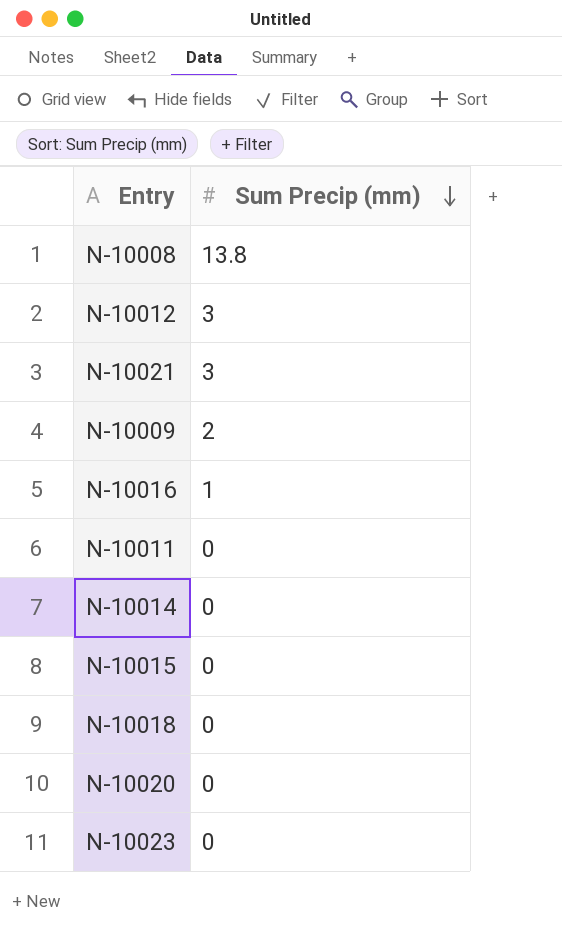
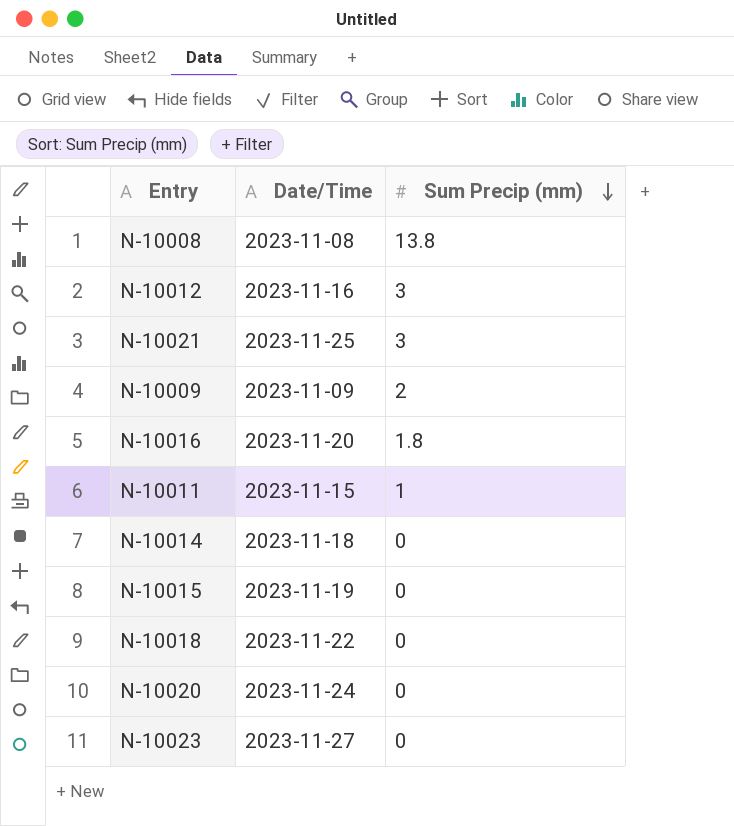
column Date/Time | position: none -> 2
N-10016 | Sum Precip (mm): 1 -> 1.8
N-10011 | Sum Precip (mm): 0 -> 1

